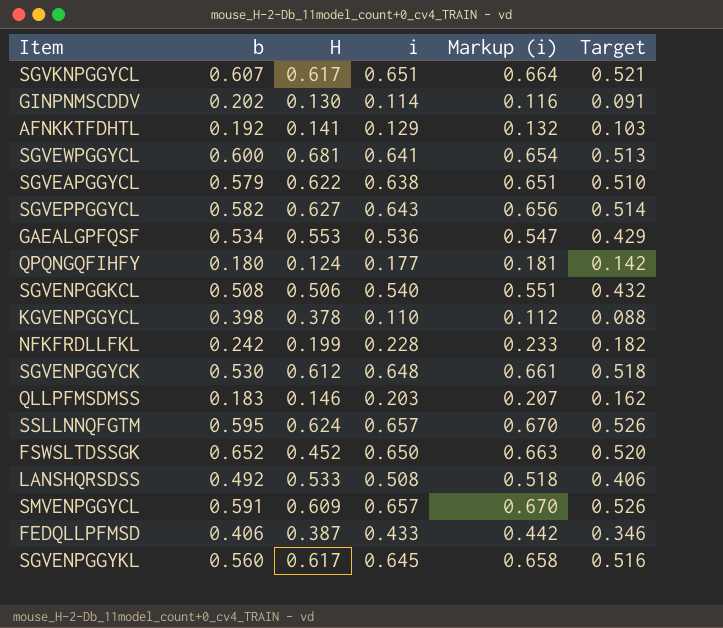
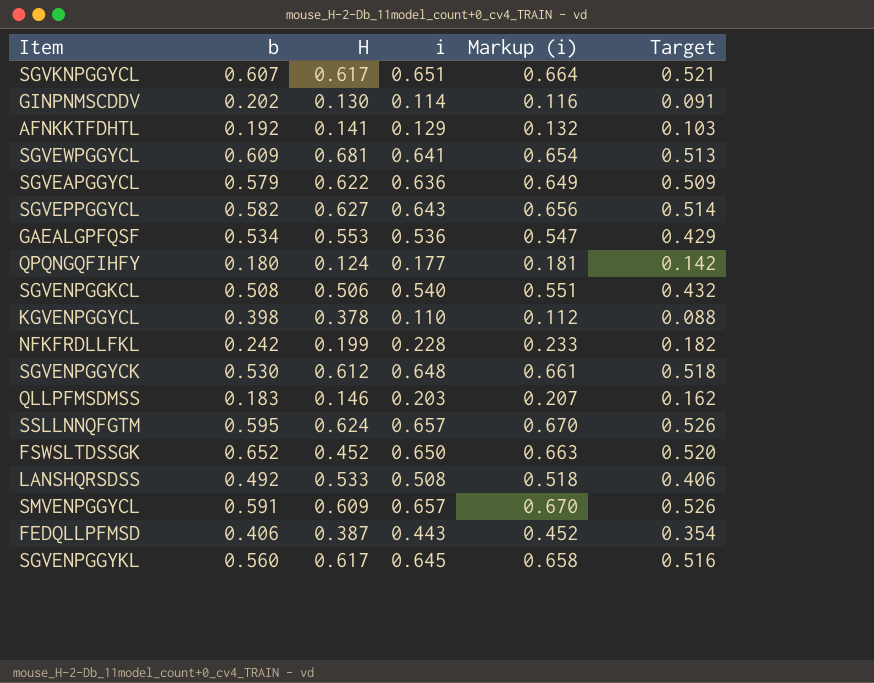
SGVEWPGGYCL | b: 0.600 -> 0.609
SGVEAPGGYCL | i: 0.638 -> 0.636
SGVEAPGGYCL | Markup (i): 0.651 -> 0.649
SGVEAPGGYCL | Target: 0.510 -> 0.509
FEDQLLPFMSD | i: 0.433 -> 0.443
FEDQLLPFMSD | Markup (i): 0.442 -> 0.452
FEDQLLPFMSD | Target: 0.346 -> 0.354

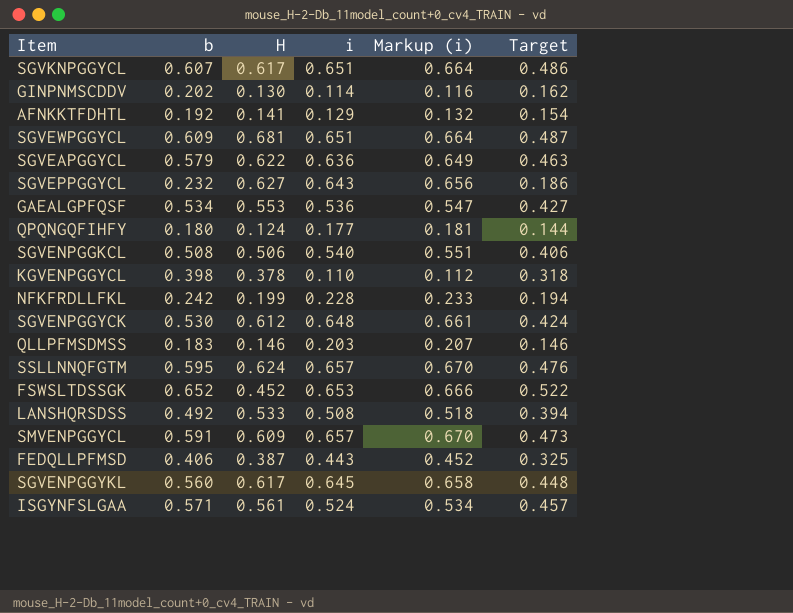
column Target | formula: [i] * 0.8 -> [b] * 0.8
SGVEWPGGYCL | i: 0.641 -> 0.651
SGVEWPGGYCL | Markup (i): 0.654 -> 0.664
SGVEPPGGYCL | b: 0.582 -> 0.232
FSWSLTDSSGK | i: 0.650 -> 0.653
FSWSLTDSSGK | Markup (i): 0.663 -> 0.666
row ISGYNFSLGAA: none -> 0.571 | 0.561 | 0.524 | 0.534 | 0.457

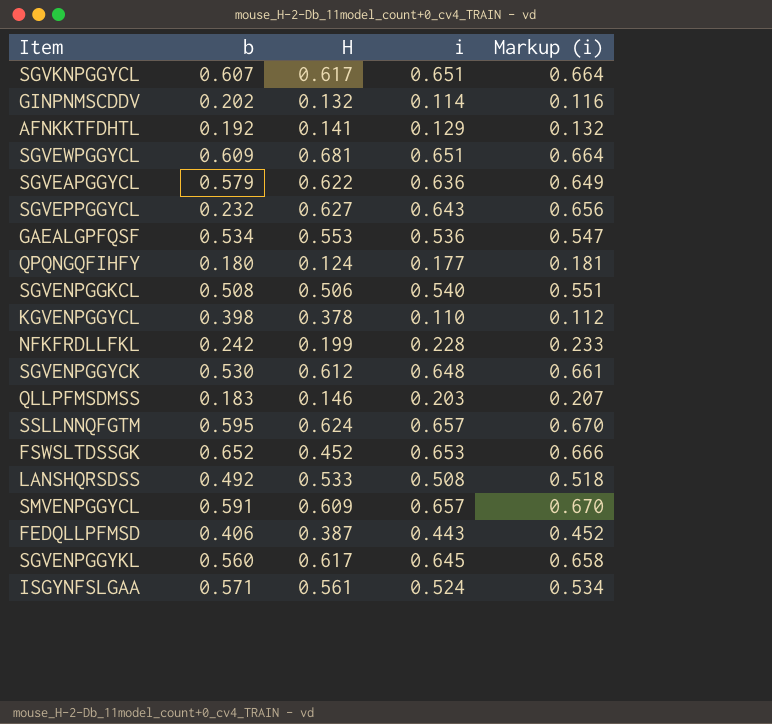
column Target | formula: [b] * 0.8 -> none
GINPNMSCDDV | H: 0.130 -> 0.132

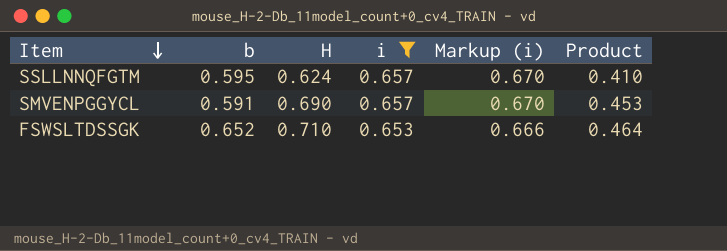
filter: none -> i >= 0.653
row order: none -> Item descending
column Product | formula: none -> [H] * [i]
SMVENPGGYCL | H: 0.609 -> 0.690
FSWSLTDSSGK | H: 0.452 -> 0.710

